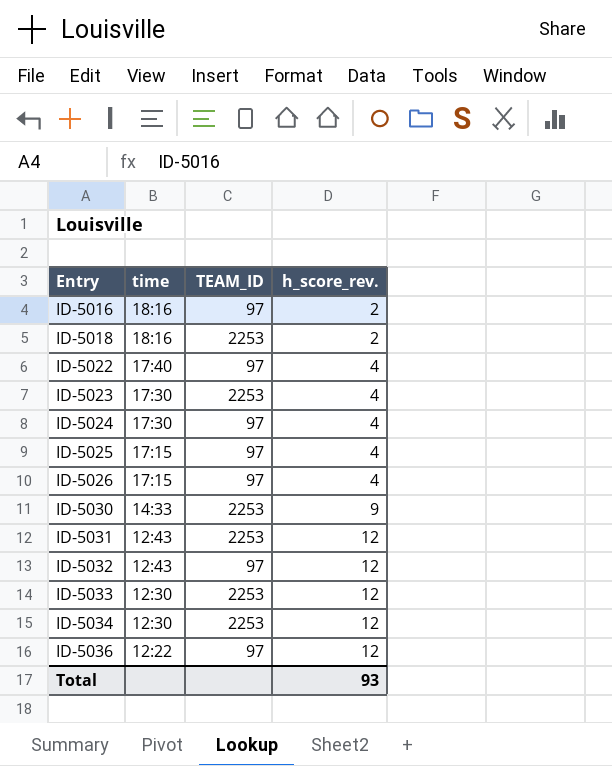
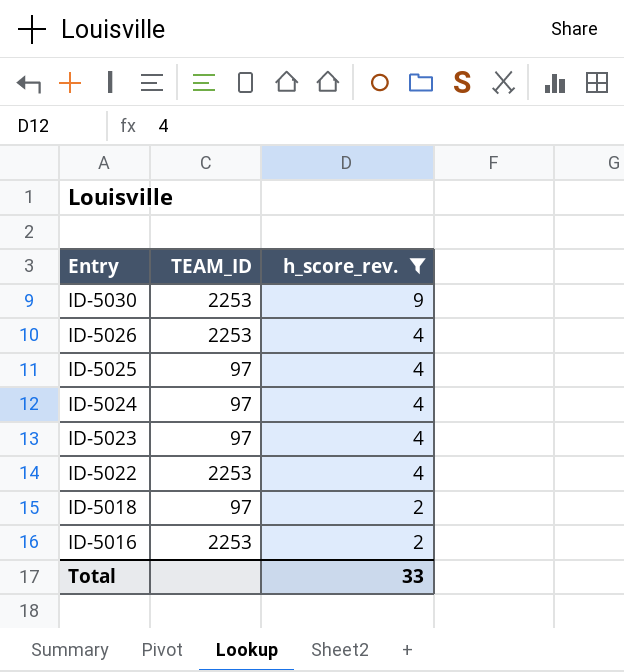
filter: none -> h_score_rev. != 12
row order: Entry ascending -> Entry descending
column time | position: 2 -> none
ID-5026 | TEAM_ID: 97 -> 2253
ID-5023 | TEAM_ID: 2253 -> 97
ID-5022 | TEAM_ID: 97 -> 2253
ID-5018 | TEAM_ID: 2253 -> 97
ID-5016 | TEAM_ID: 97 -> 2253
Total | h_score_rev.: 93 -> 33

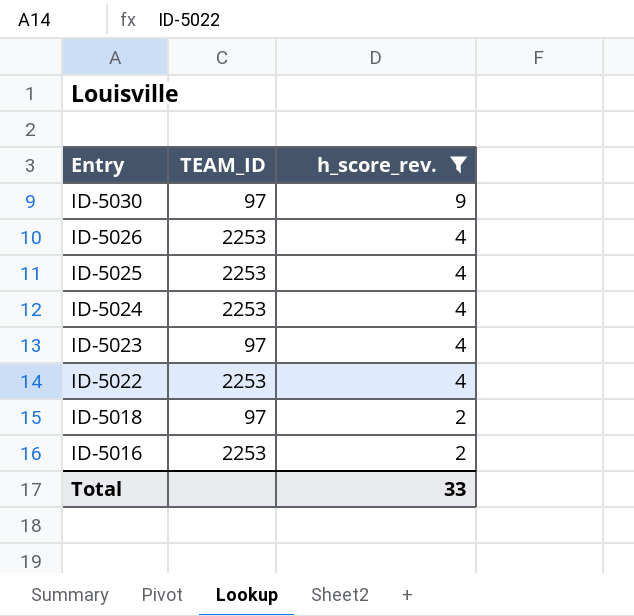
ID-5030 | TEAM_ID: 2253 -> 97
ID-5025 | TEAM_ID: 97 -> 2253
ID-5024 | TEAM_ID: 97 -> 2253

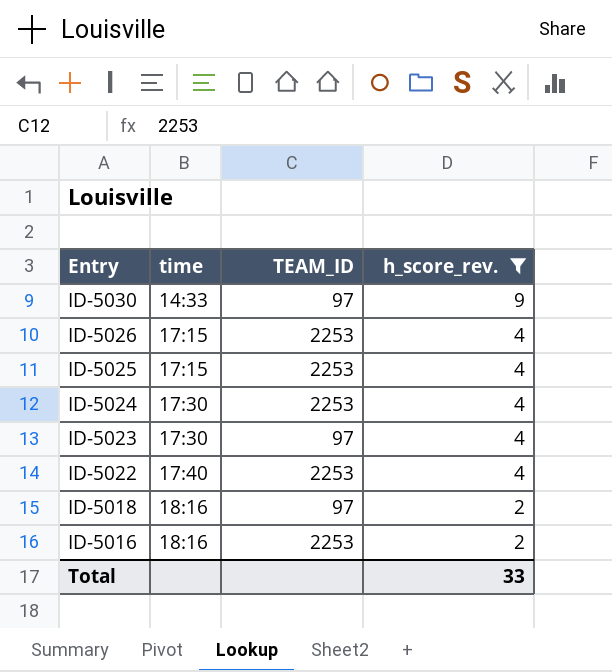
column time | position: none -> 2

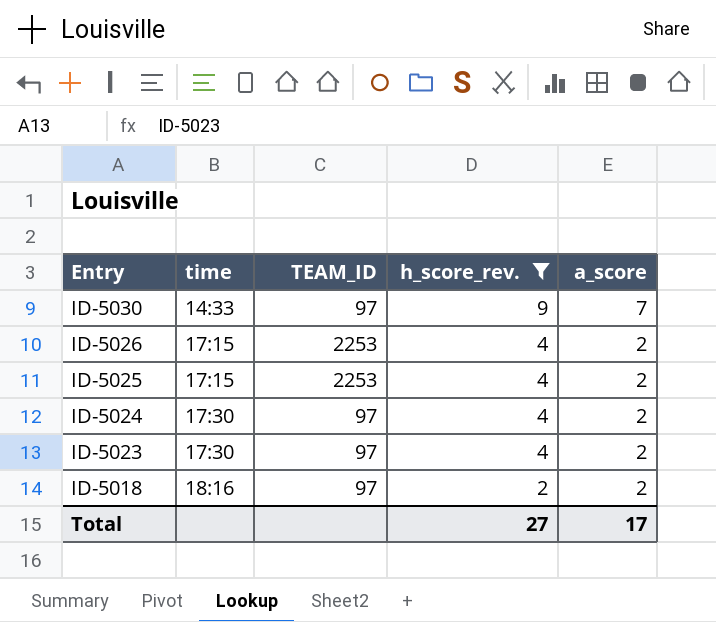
column a_score | position: none -> 5
row ID-5022: 17:40 | 2253 | 4 -> none
row ID-5016: 18:16 | 2253 | 2 -> none
ID-5024 | TEAM_ID: 2253 -> 97
Total | h_score_rev.: 33 -> 27

